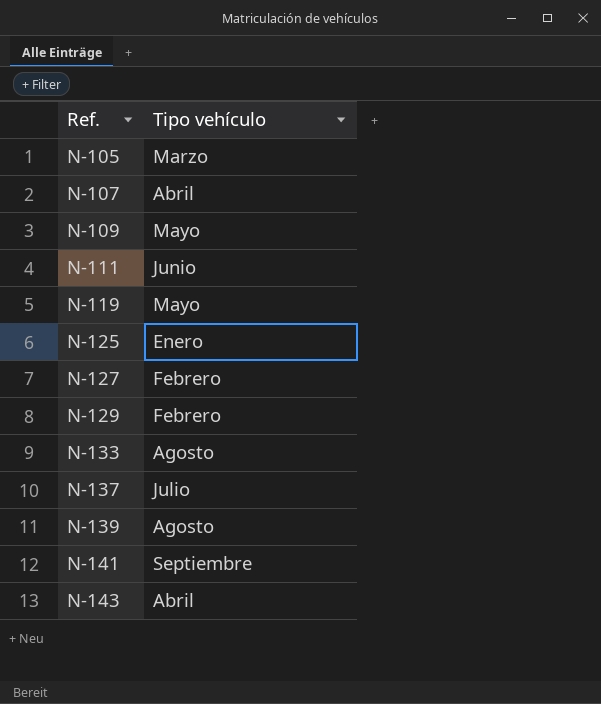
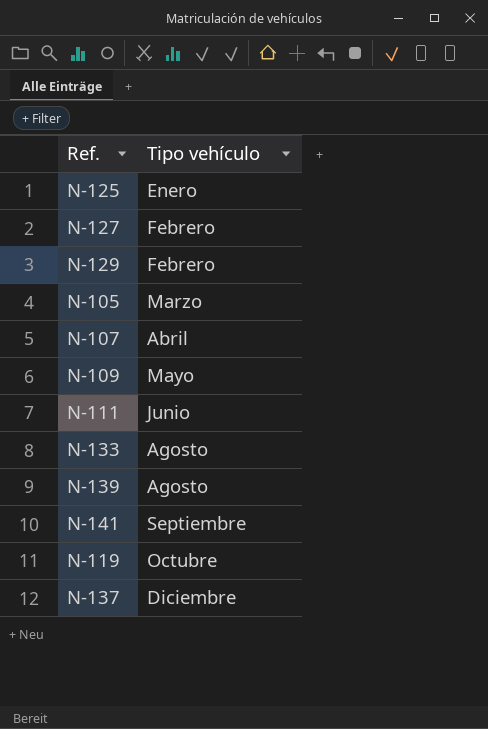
row order: Ref. ascending -> Tipo vehículo ascending
row N-143: Abril -> none
N-119 | Tipo vehículo: Mayo -> Octubre
N-137 | Tipo vehículo: Julio -> Diciembre

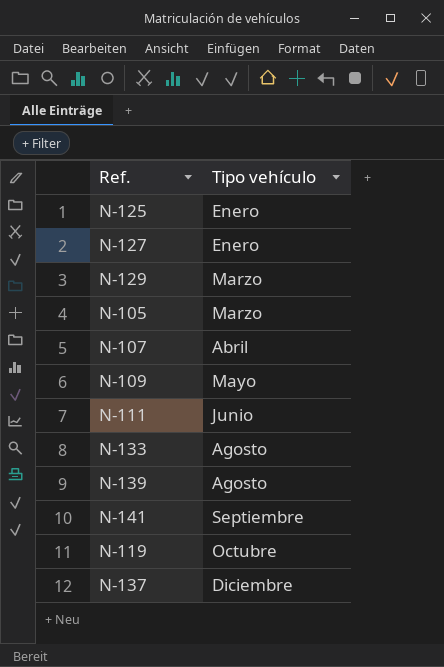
N-127 | Tipo vehículo: Febrero -> Enero
N-129 | Tipo vehículo: Febrero -> Marzo

